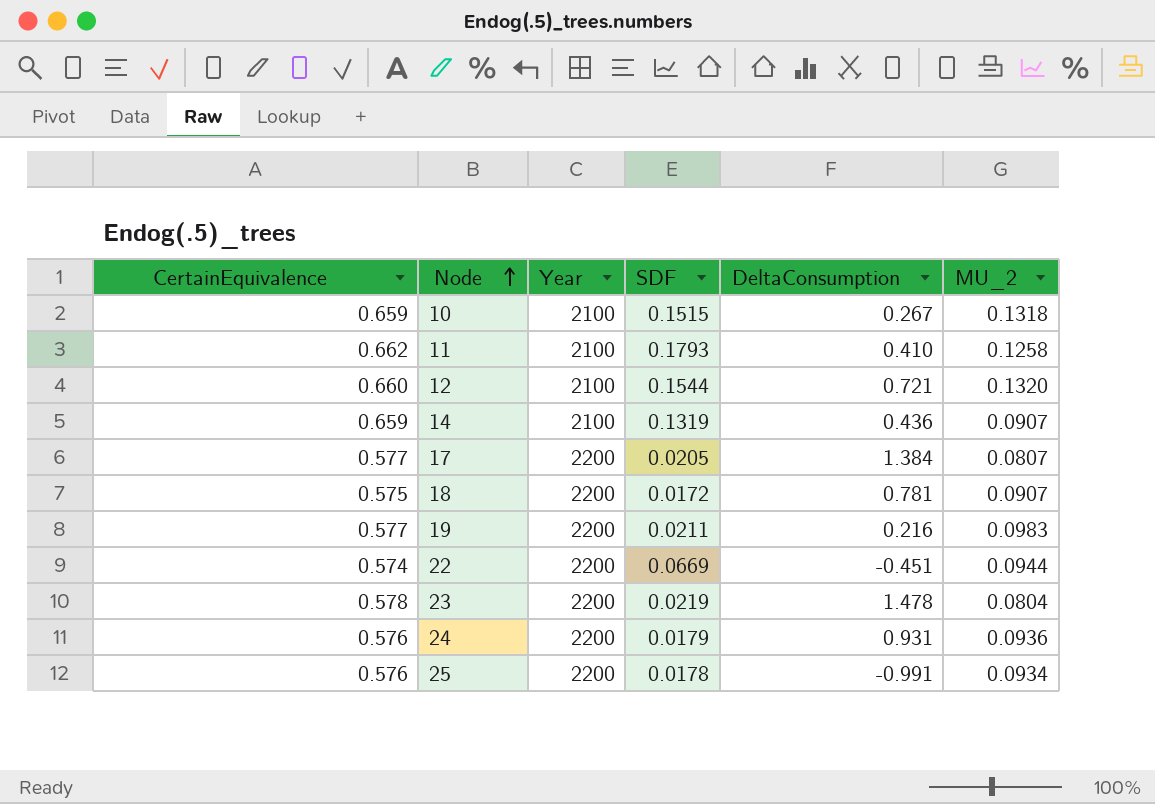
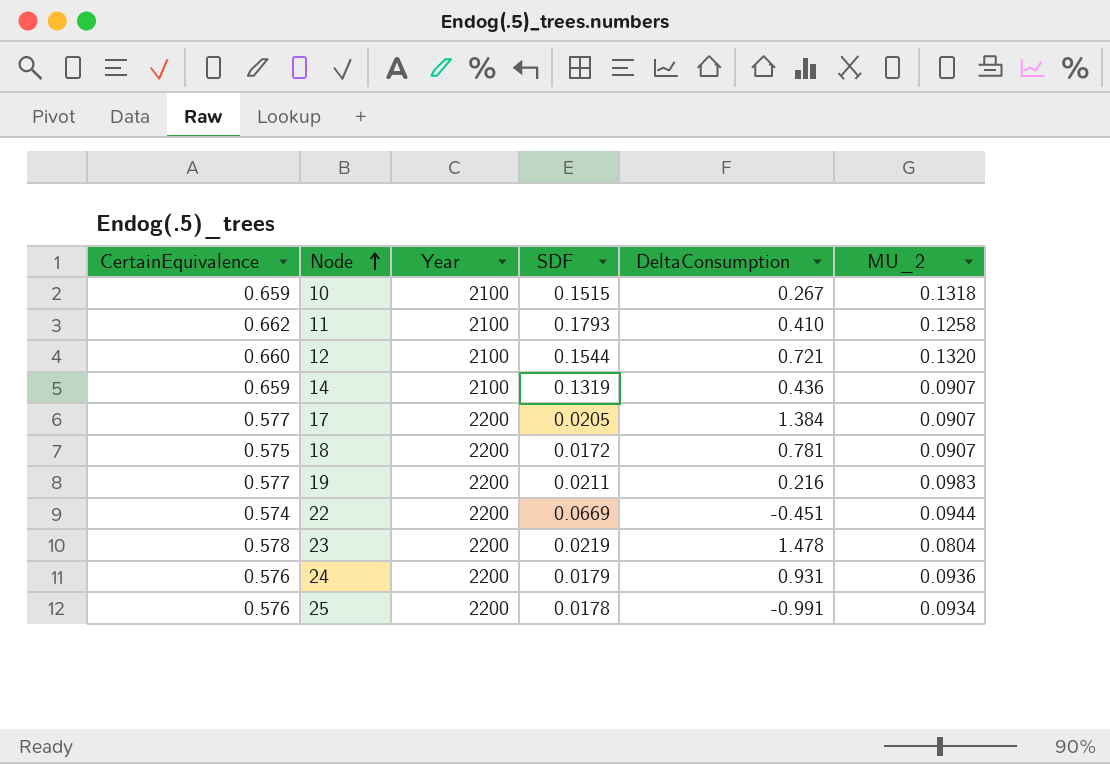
17 | MU_2: 0.0807 -> 0.0907

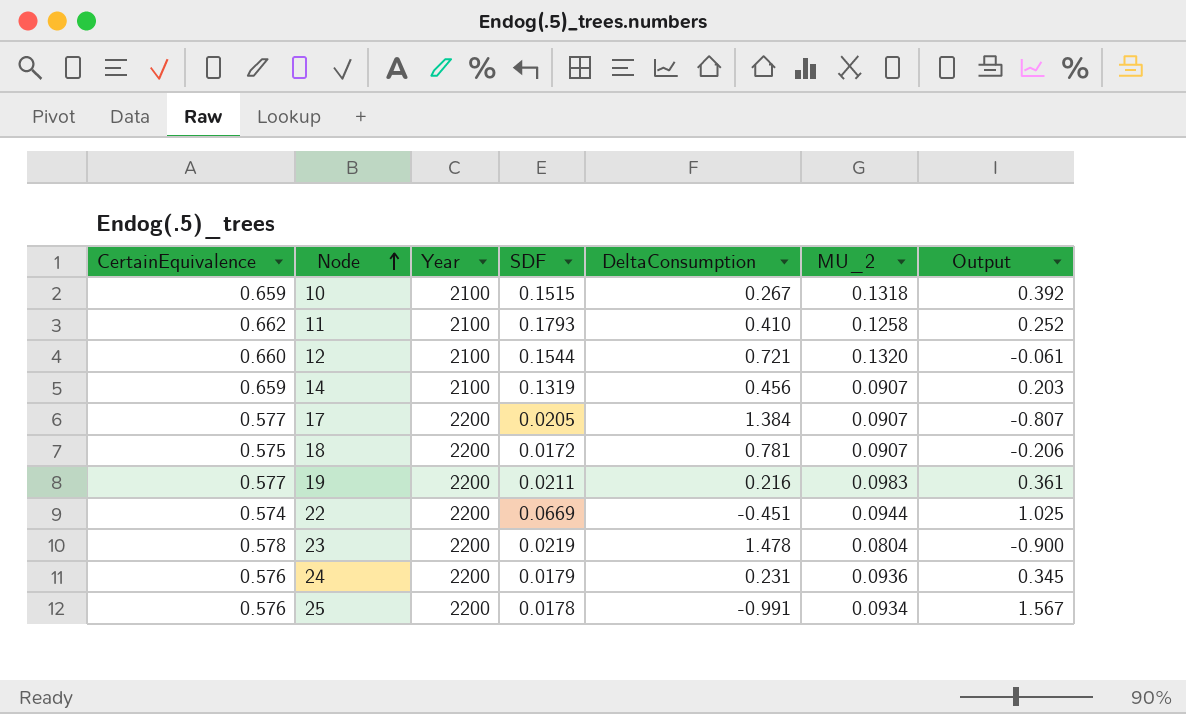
column Output | formula: none -> [CertainEquivalence] - [DeltaConsumption]
14 | DeltaConsumption: 0.436 -> 0.456
24 | DeltaConsumption: 0.931 -> 0.231

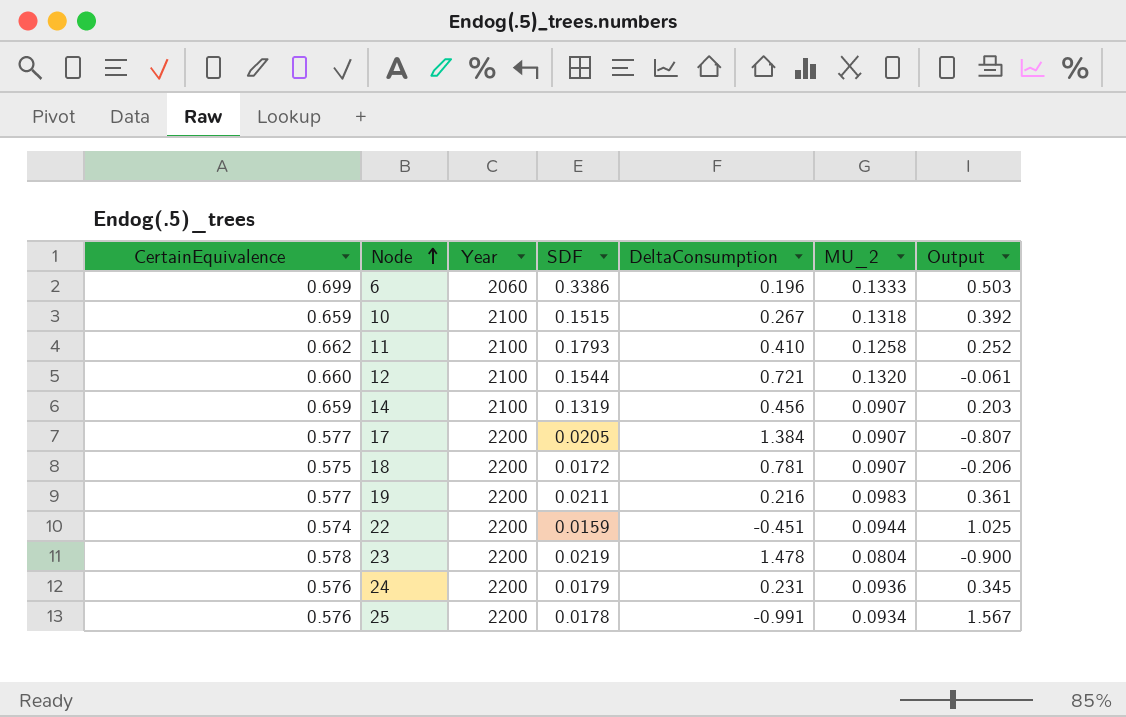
row 6: none -> 0.699 | 2060 | 0.3386 | 0.196 | 0.1333 | 0.503
22 | SDF: 0.0669 -> 0.0159

